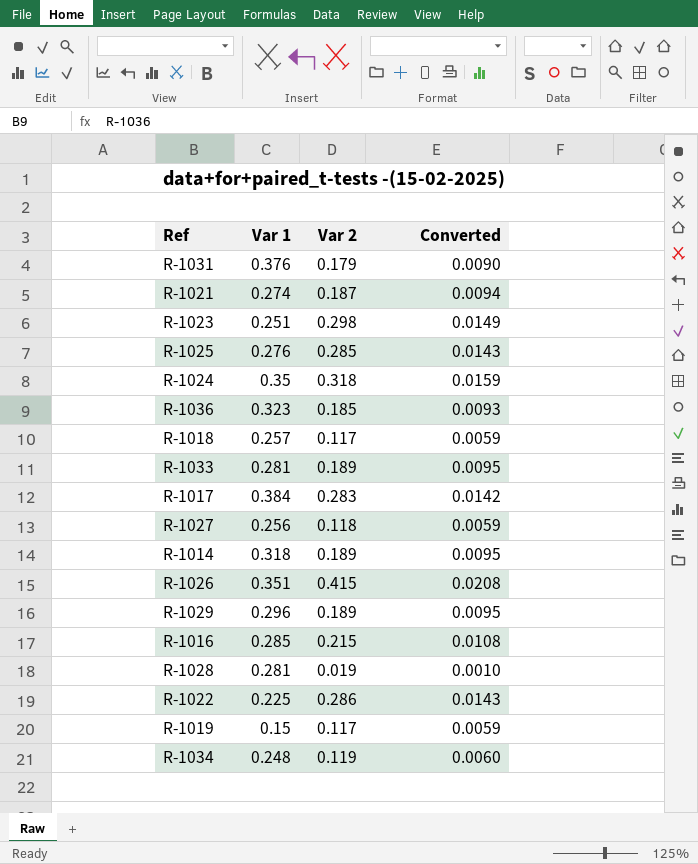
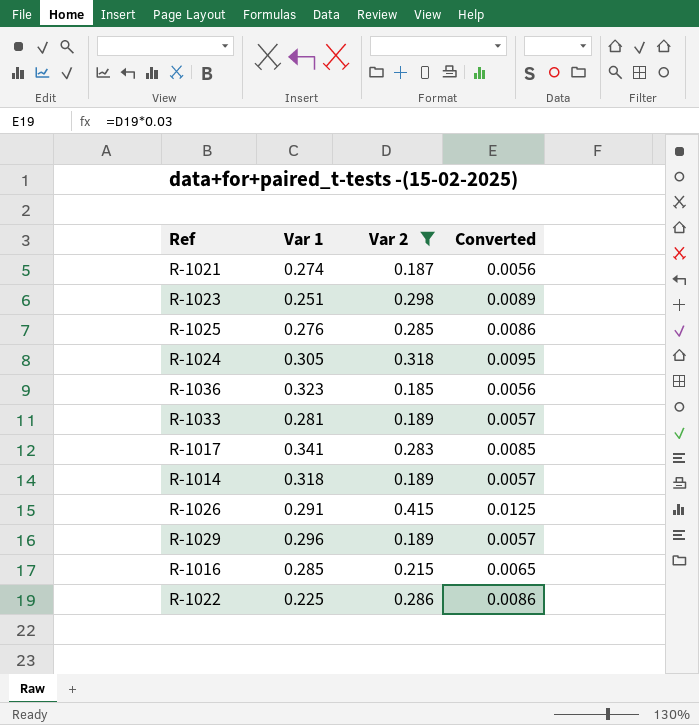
filter: none -> Var 2 >= 0.185
column Converted | formula: [Var 2] * 0.05 -> [Var 2] * 0.03
R-1024 | Var 1: 0.35 -> 0.305
R-1017 | Var 1: 0.384 -> 0.341
R-1026 | Var 1: 0.351 -> 0.291

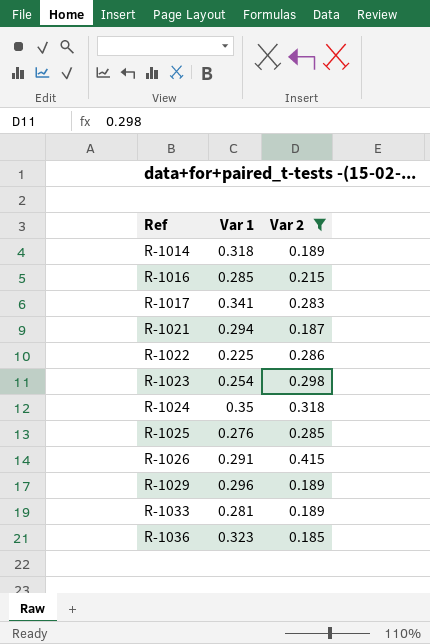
row order: none -> Ref ascending
column Converted | formula: [Var 2] * 0.03 -> none
R-1021 | Var 1: 0.274 -> 0.294
R-1023 | Var 1: 0.251 -> 0.254
R-1024 | Var 1: 0.305 -> 0.35

